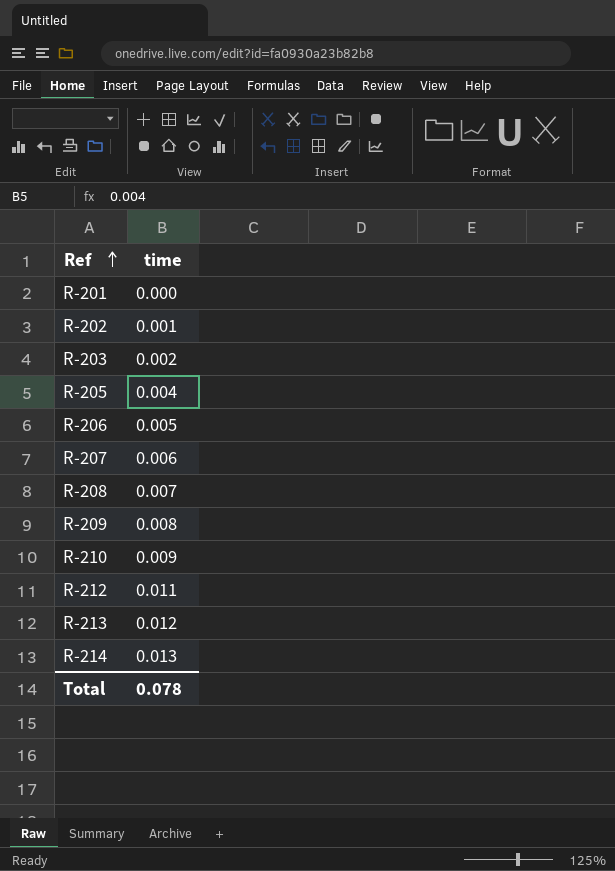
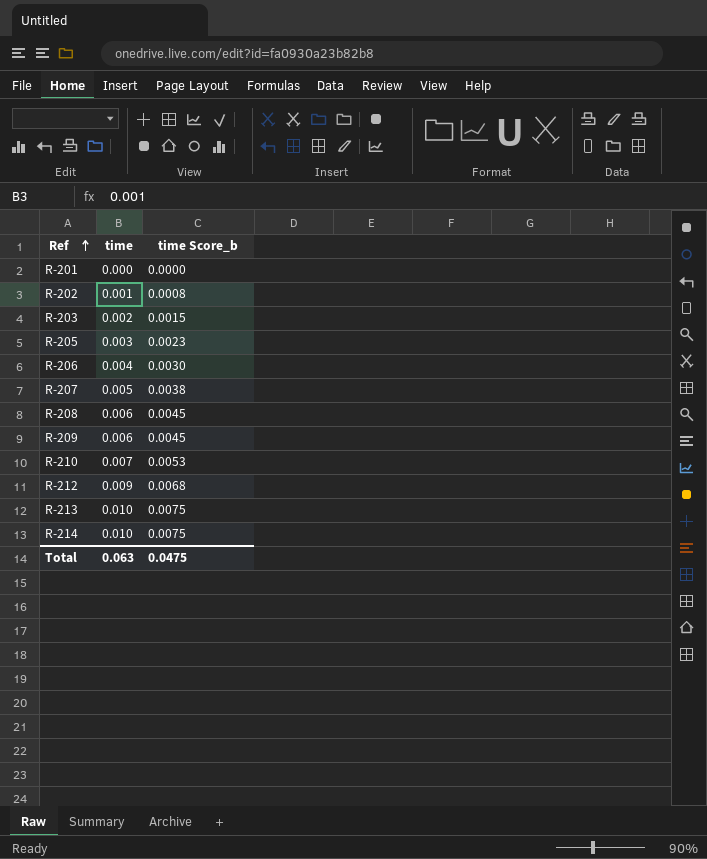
column time Score_b | formula: none -> [time] * 0.75
R-205 | time: 0.004 -> 0.003
R-206 | time: 0.005 -> 0.004
R-207 | time: 0.006 -> 0.005
R-208 | time: 0.007 -> 0.006
R-209 | time: 0.008 -> 0.006
R-210 | time: 0.009 -> 0.007
R-212 | time: 0.011 -> 0.009
R-213 | time: 0.012 -> 0.010
R-214 | time: 0.013 -> 0.010
Total | time: 0.078 -> 0.063

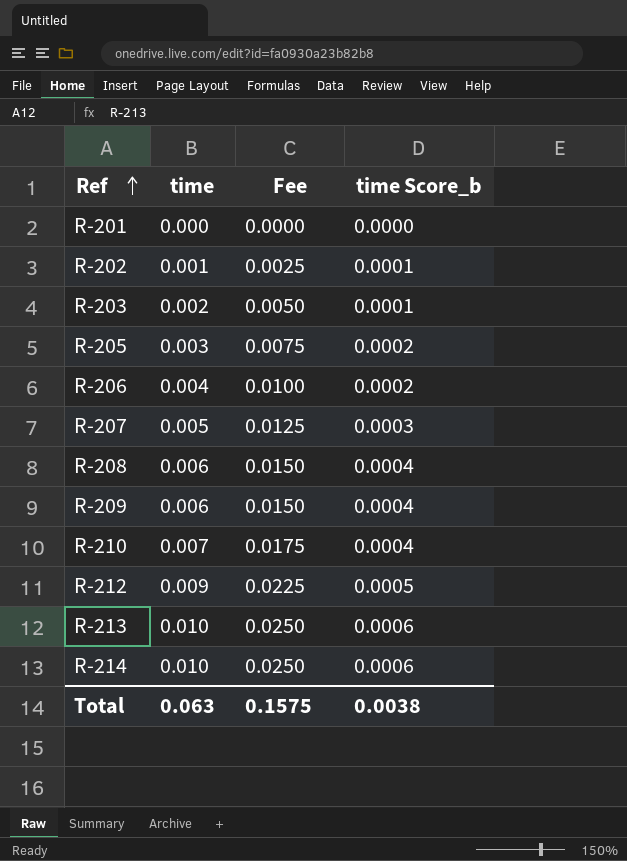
column Fee | formula: none -> [time] * 2.5
column time Score_b | formula: [time] * 0.75 -> [time] * 0.06
Total | time Score_b: 0.0475 -> 0.0038

